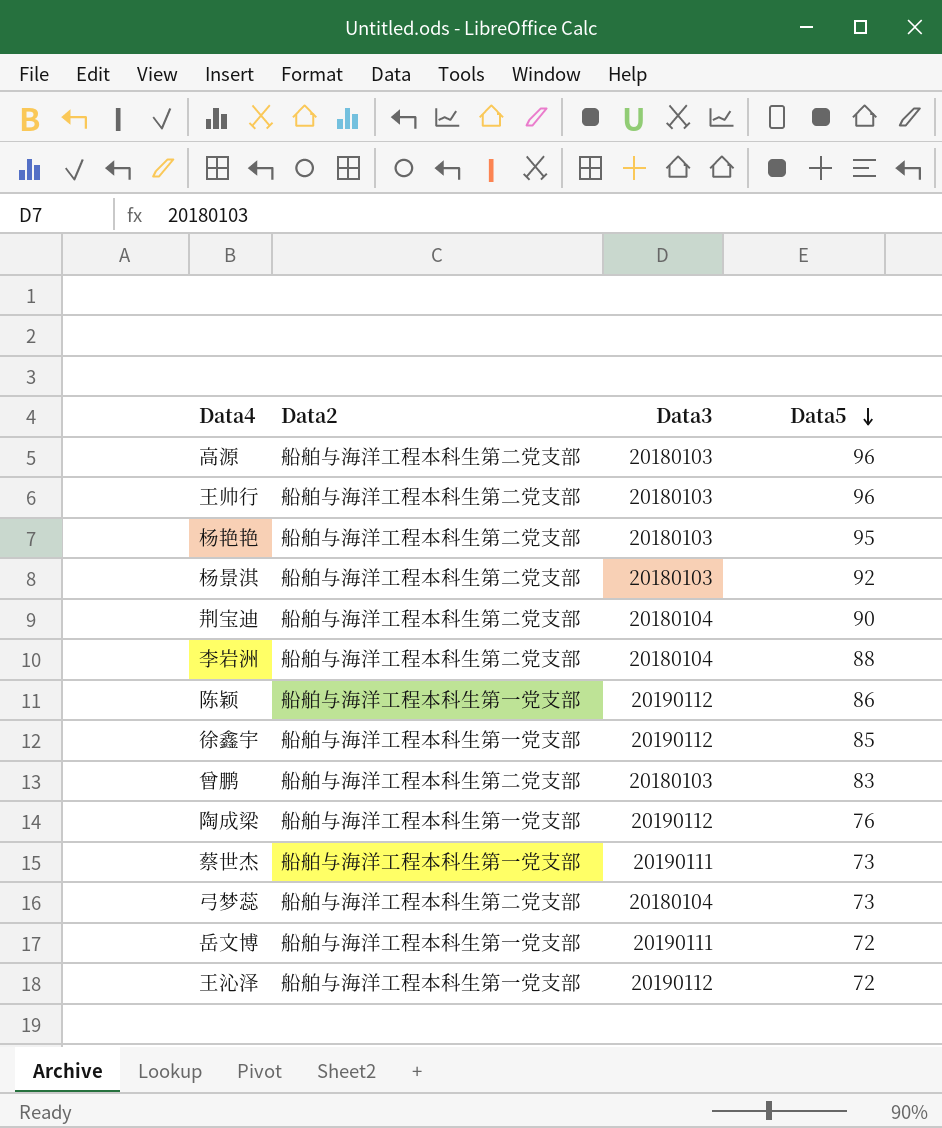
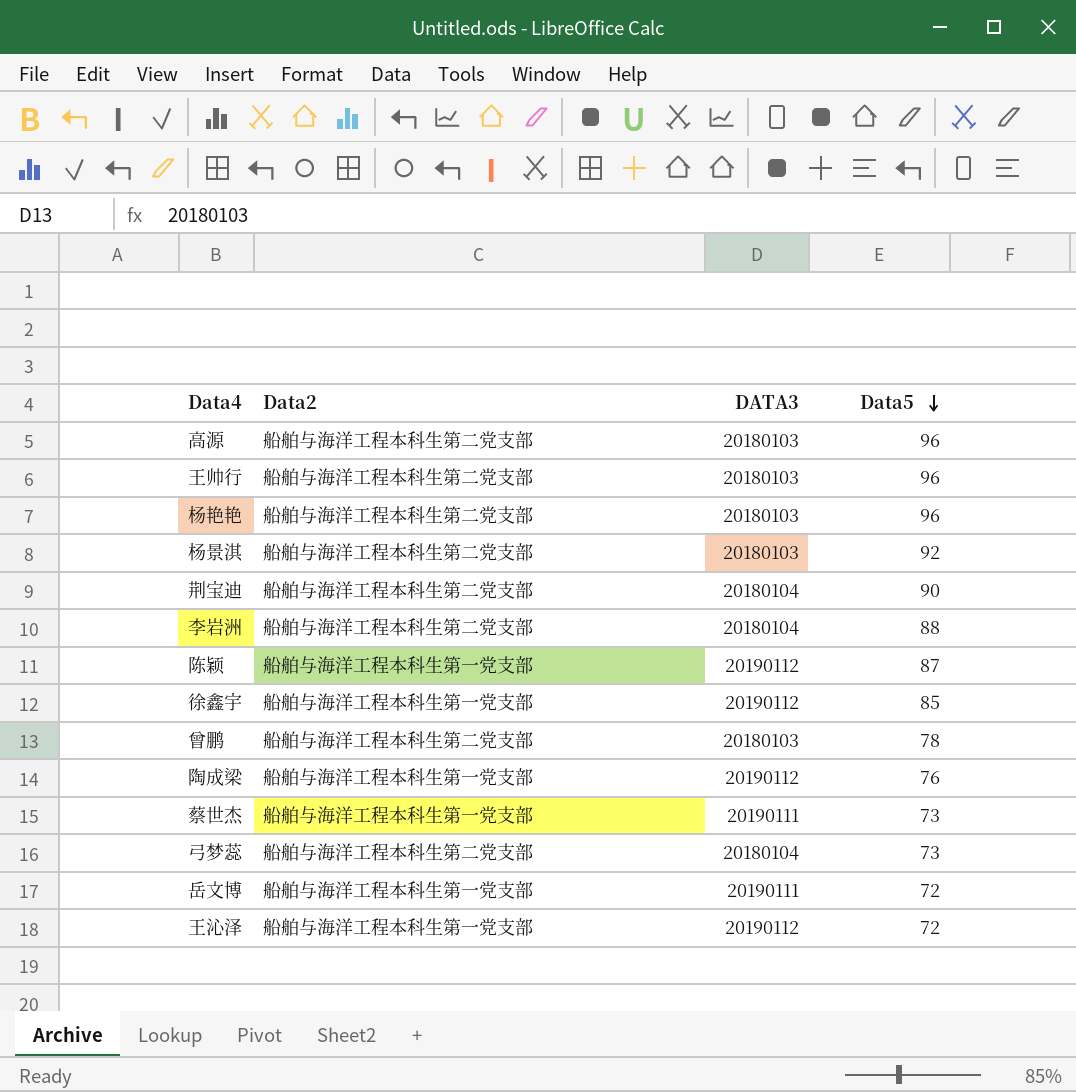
column name: Data3 -> DATA3
杨艳艳 | Data5: 95 -> 96
陈颖 | Data5: 86 -> 87
曾鹏 | Data5: 83 -> 78

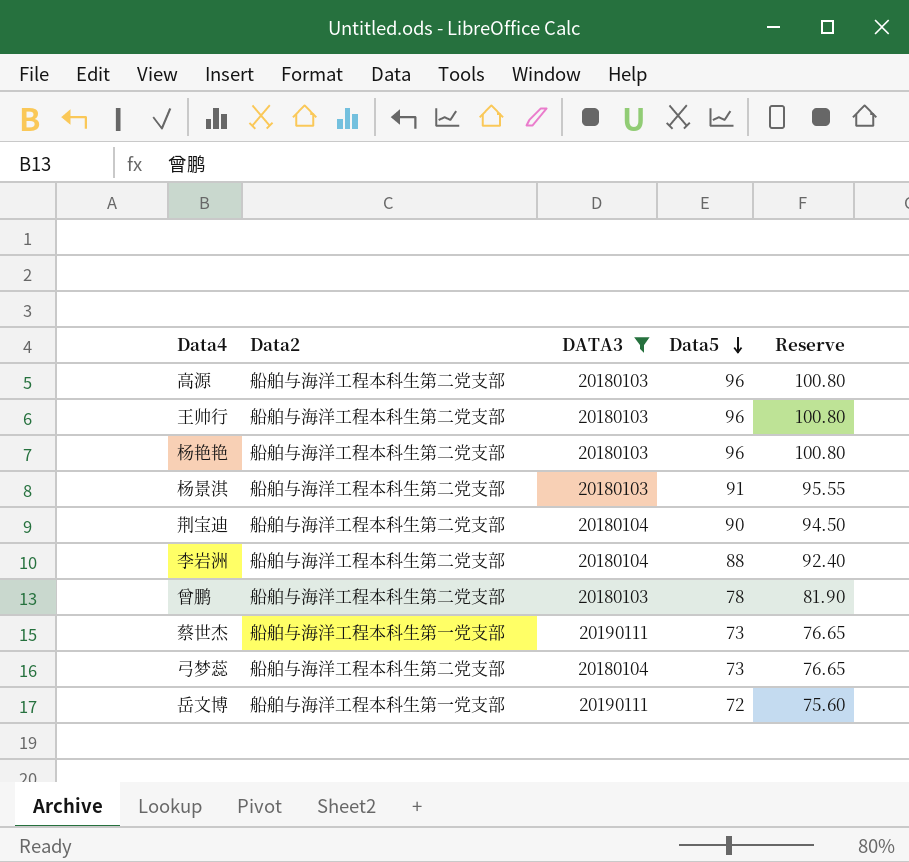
filter: none -> DATA3 != 20190112
column Reserve | formula: none -> [Data5] * 1.05
杨景淇 | Data5: 92 -> 91

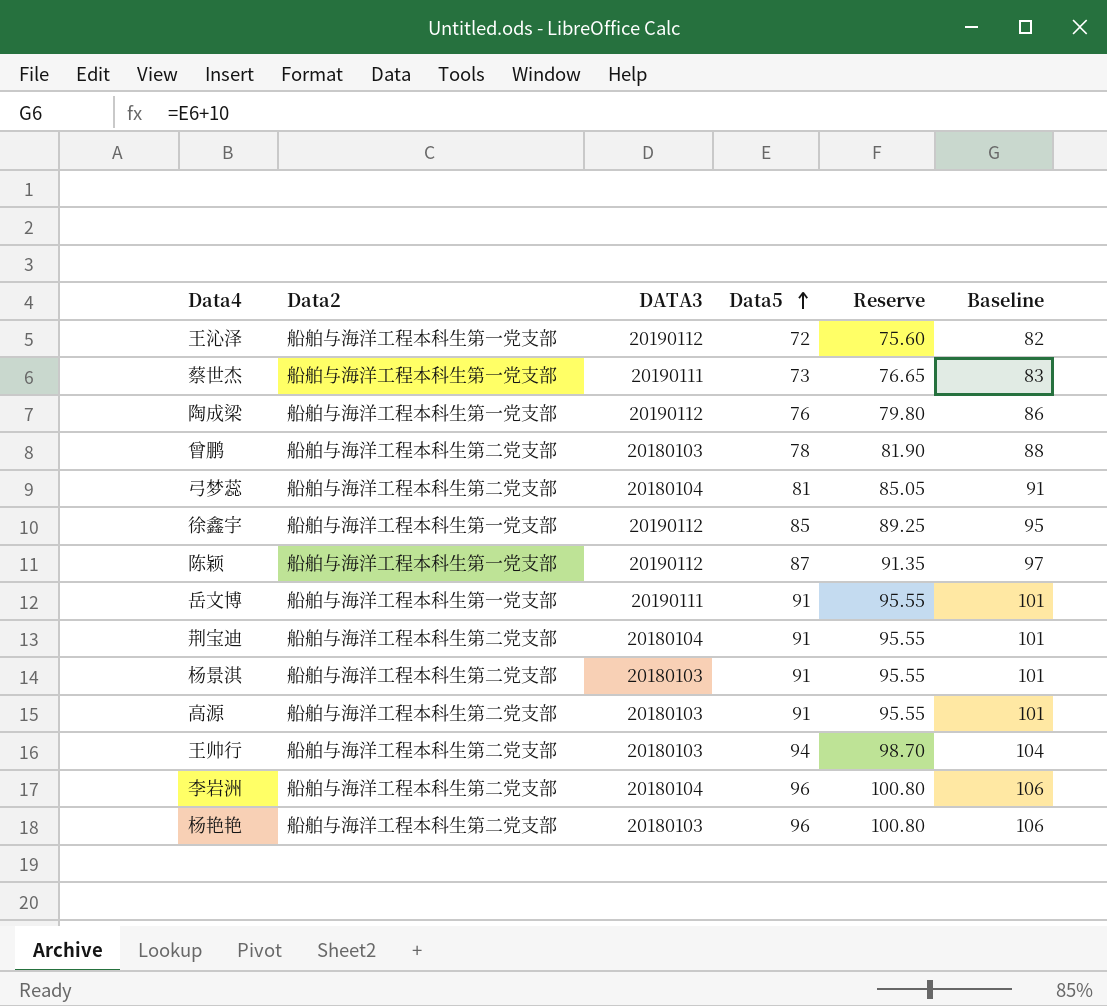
filter: DATA3 != 20190112 -> none
row order: Data5 descending -> Data5 ascending
column Baseline | formula: none -> [Data5] + 10
弓梦蕊 | Data5: 73 -> 81
弓梦蕊 | Reserve: 76.65 -> 85.05
岳文博 | Data5: 72 -> 91
岳文博 | Reserve: 75.60 -> 95.55
荆宝迪 | Data5: 90 -> 91
荆宝迪 | Reserve: 94.50 -> 95.55
高源 | Data5: 96 -> 91
高源 | Reserve: 100.80 -> 95.55
王帅行 | Data5: 96 -> 94
王帅行 | Reserve: 100.80 -> 98.70
李岩洲 | Data5: 88 -> 96
李岩洲 | Reserve: 92.40 -> 100.80

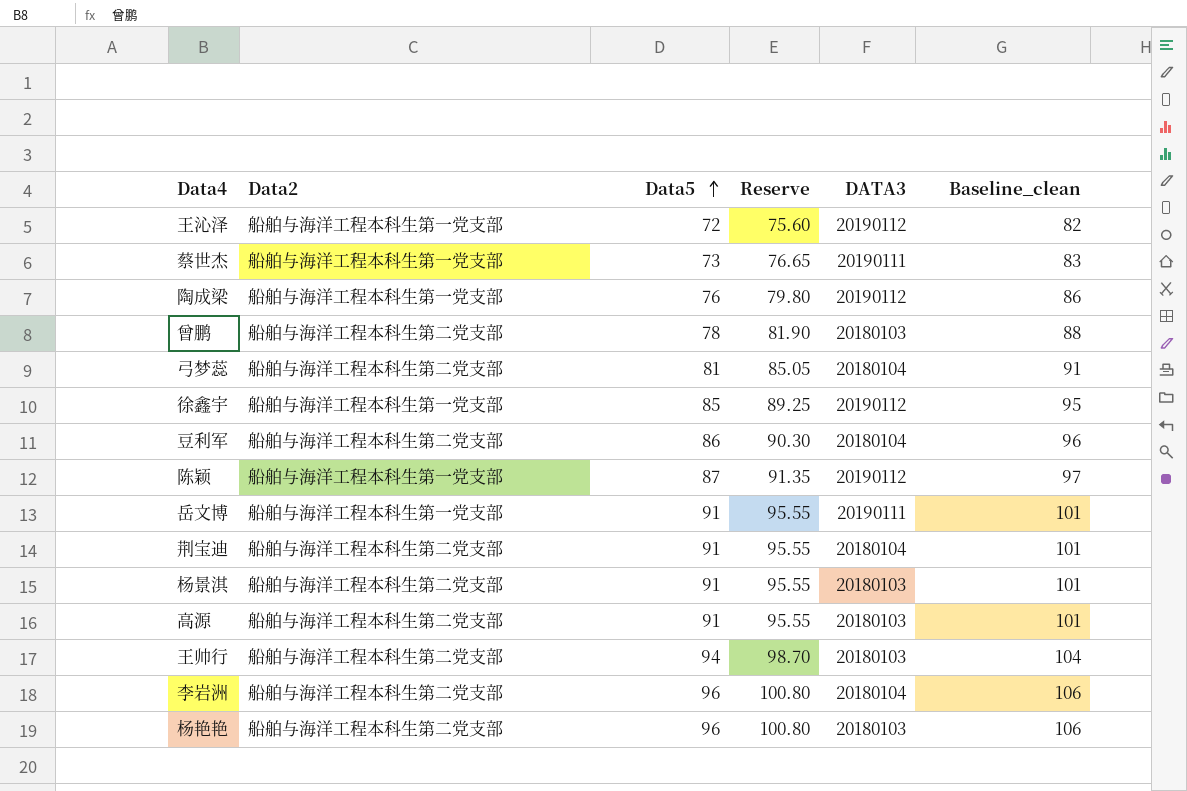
column DATA3 | position: 3 -> 5
column name: Baseline -> Baseline_clean
row 豆利军: none -> 船舶与海洋工程本科生第二党支部 | 86 | 90.30 | 20180104 | 96

